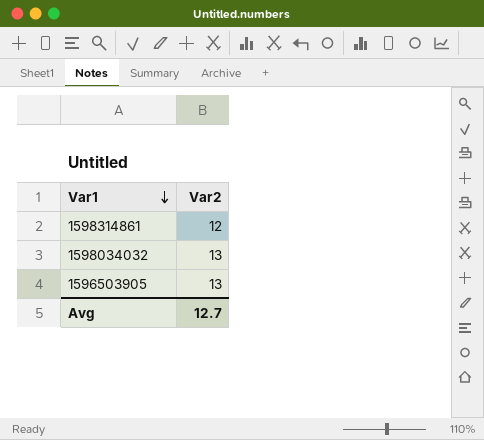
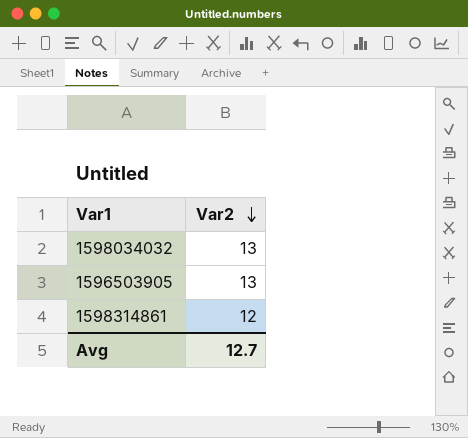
row order: Var1 descending -> Var2 descending

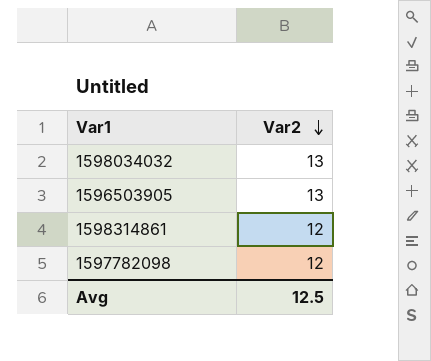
row 1597782098: none -> 12
Avg | Var2: 12.7 -> 12.5

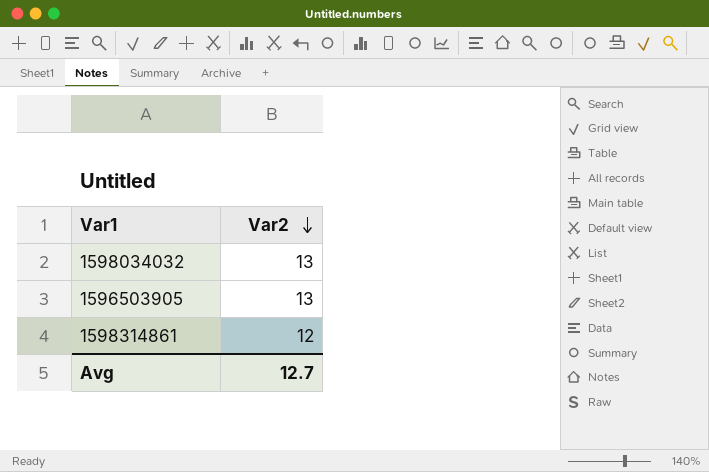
row 1597782098: 12 -> none
Avg | Var2: 12.5 -> 12.7

